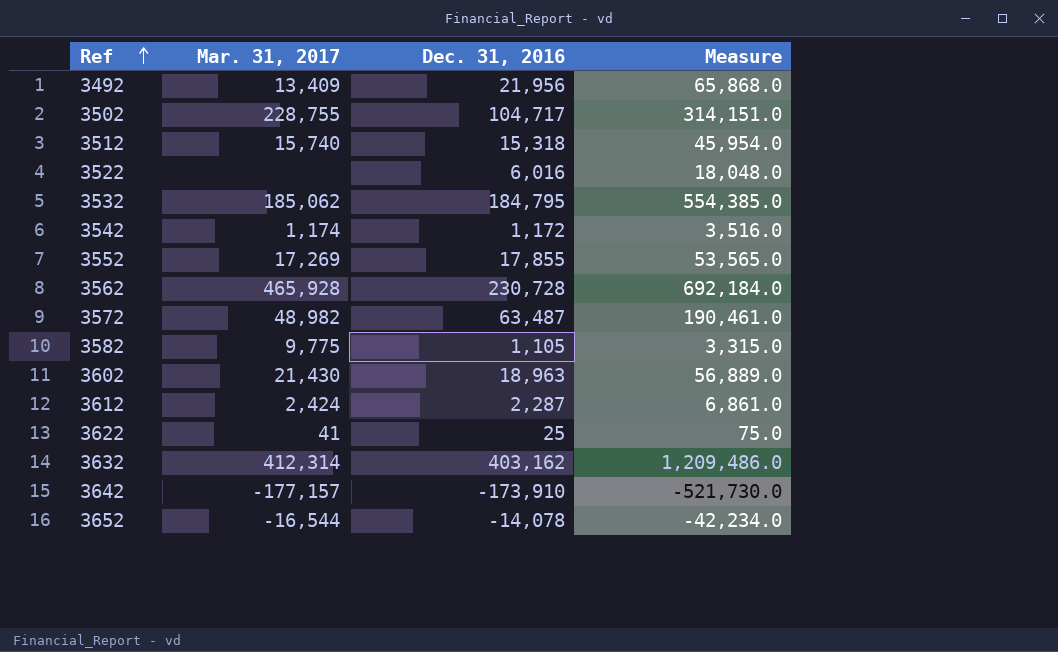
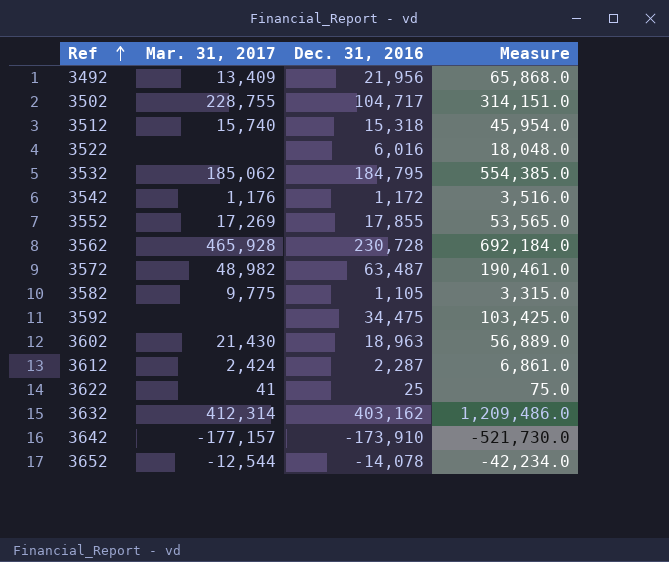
3542 | Mar. 31, 2017: 1,174 -> 1,176
row 3592: none -> none | 34,475 | 103,425.0
3652 | Mar. 31, 2017: -16,544 -> -12,544

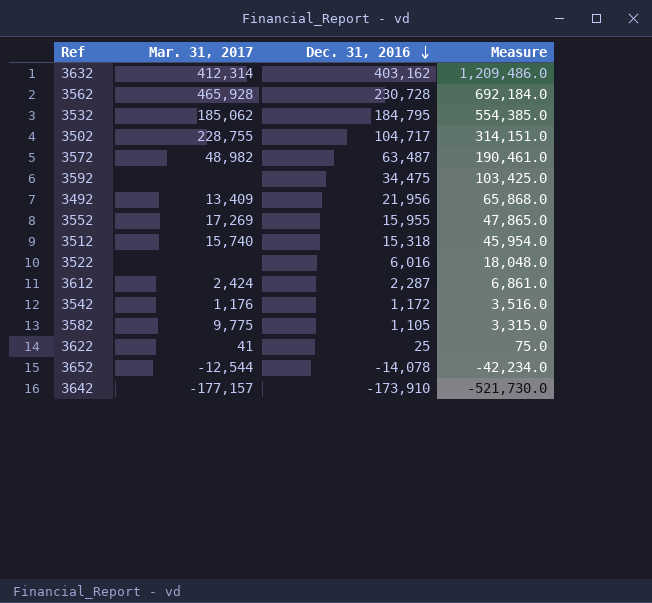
row order: Ref ascending -> Dec. 31, 2016 descending
row 3602: 21,430 | 18,963 | 56,889.0 -> none
3552 | Dec. 31, 2016: 17,855 -> 15,955
3552 | Measure: 53,565.0 -> 47,865.0

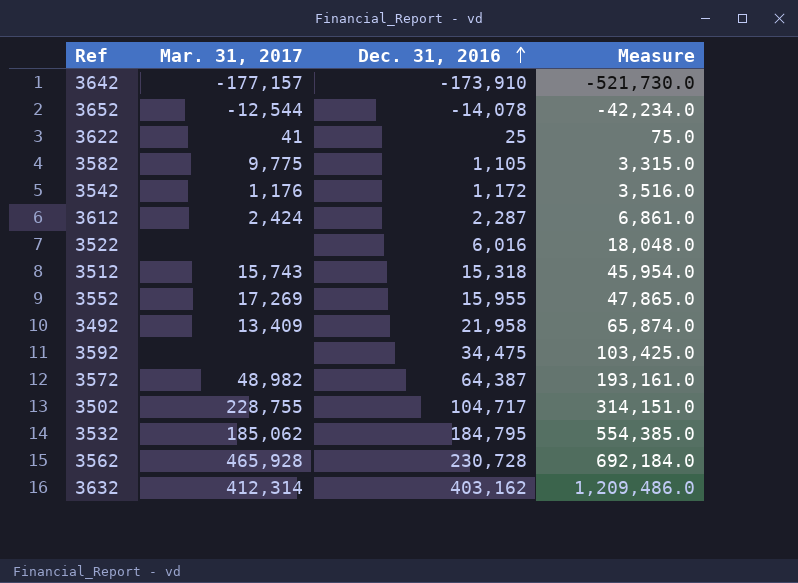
row order: Dec. 31, 2016 descending -> Dec. 31, 2016 ascending
3512 | Mar. 31, 2017: 15,740 -> 15,743
3492 | Dec. 31, 2016: 21,956 -> 21,958
3492 | Measure: 65,868.0 -> 65,874.0
3572 | Dec. 31, 2016: 63,487 -> 64,387
3572 | Measure: 190,461.0 -> 193,161.0

